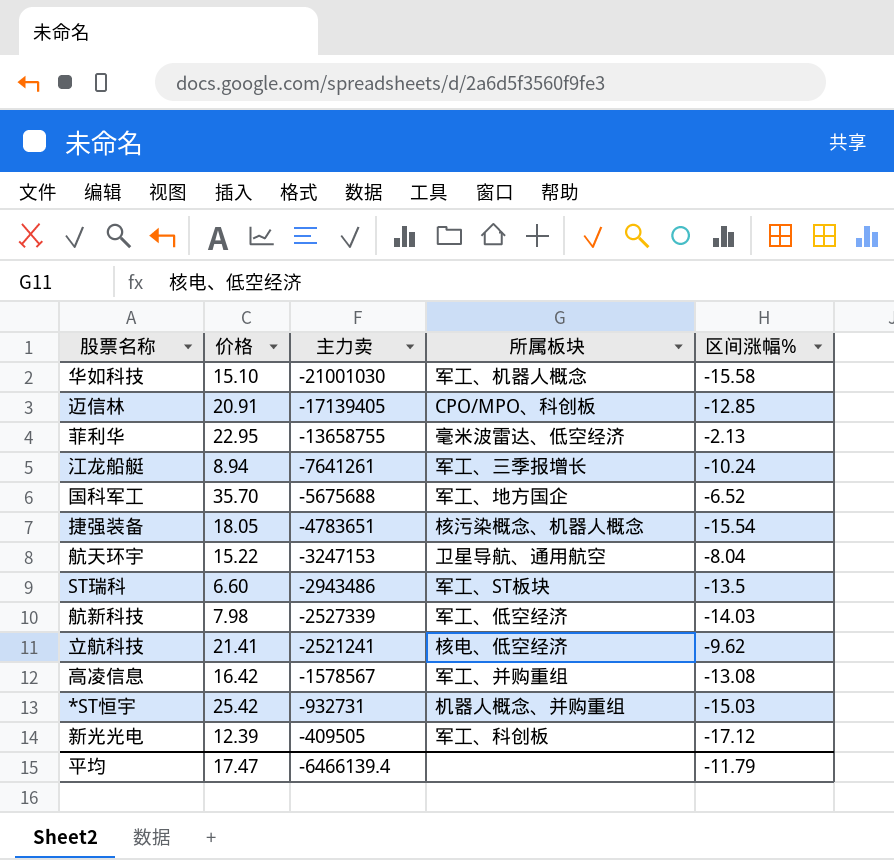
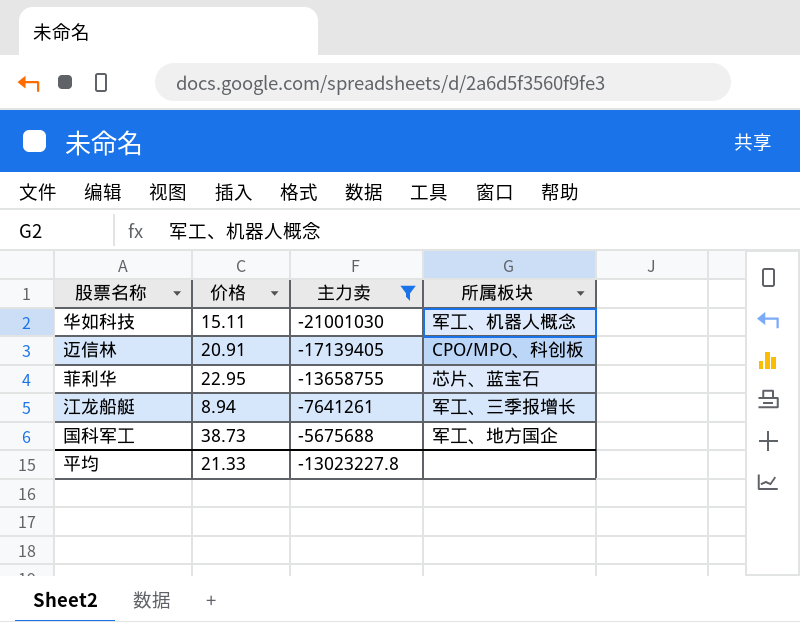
filter: none -> 主力卖 <= -5675688
column 区间涨幅% | position: 5 -> none
华如科技 | 价格: 15.10 -> 15.11
菲利华 | 所属板块: 毫米波雷达、低空经济 -> 芯片、蓝宝石
国科军工 | 价格: 35.70 -> 38.73
平均 | 价格: 17.47 -> 21.33
平均 | 主力卖: -6466139.4 -> -13023227.8

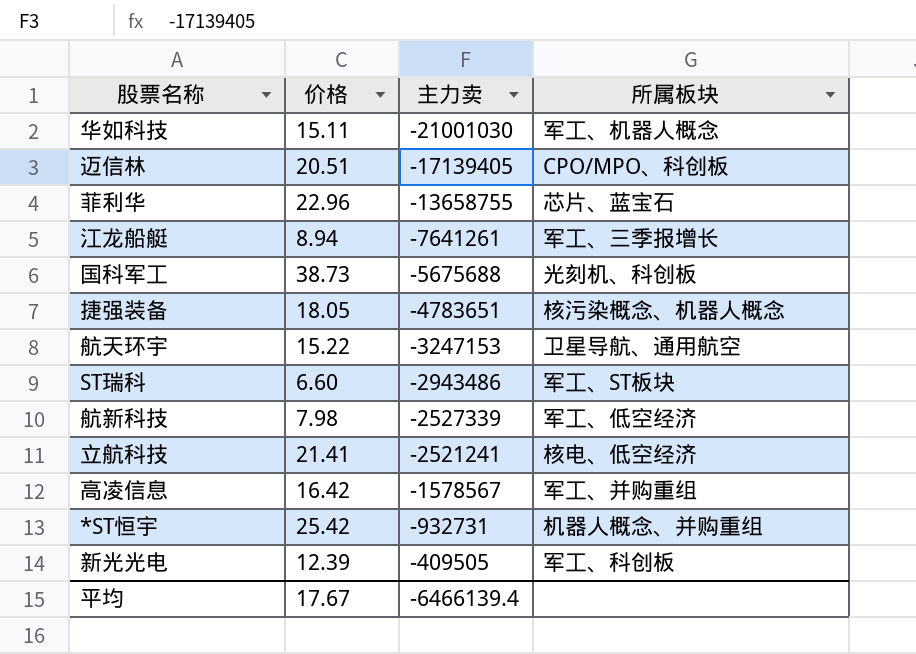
filter: 主力卖 <= -5675688 -> none
迈信林 | 价格: 20.91 -> 20.51
菲利华 | 价格: 22.95 -> 22.96
国科军工 | 所属板块: 军工、地方国企 -> 光刻机、科创板
平均 | 价格: 21.33 -> 17.67
平均 | 主力卖: -13023227.8 -> -6466139.4

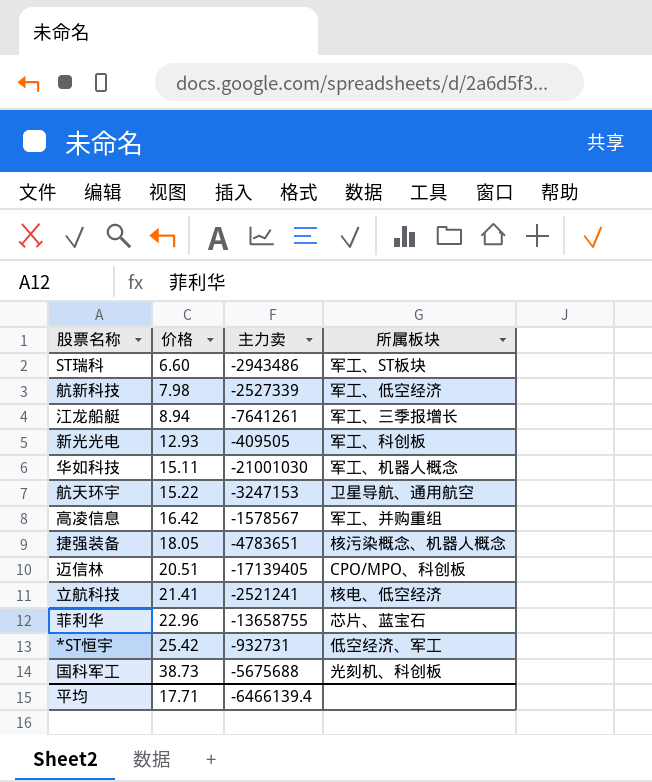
row order: 主力卖 ascending -> 价格 ascending
新光光电 | 价格: 12.39 -> 12.93
*ST恒宇 | 所属板块: 机器人概念、并购重组 -> 低空经济、军工
平均 | 价格: 17.67 -> 17.71

